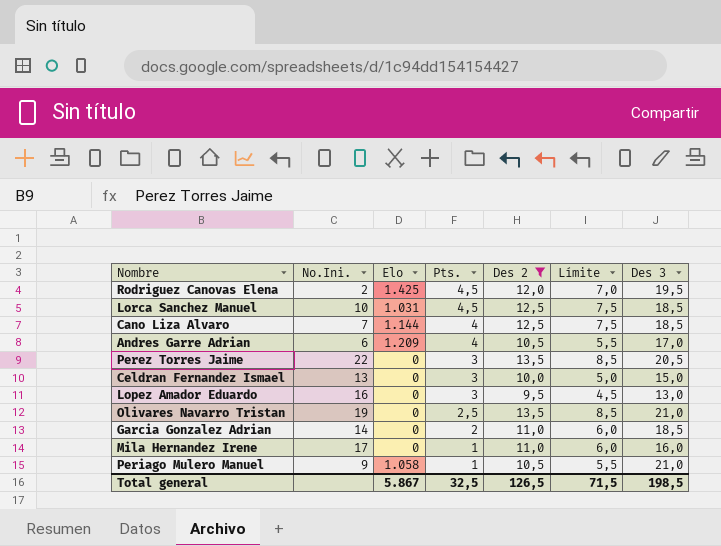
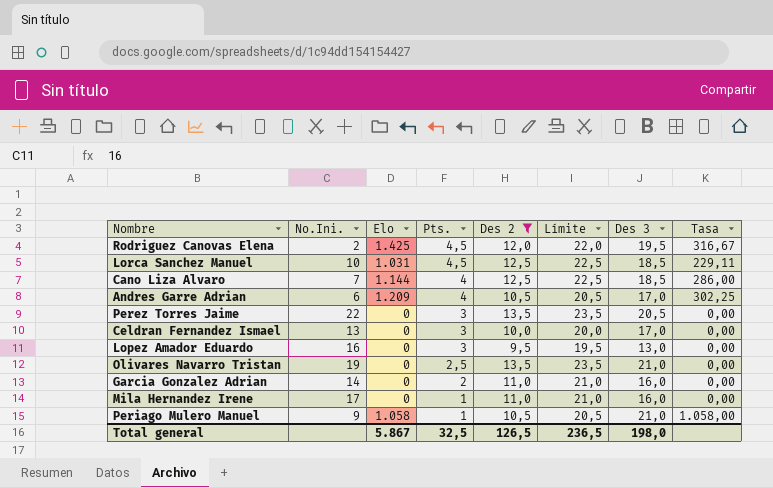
column Límite | formula: [Des 2] - 5 -> [Des 2] + 10
column Tasa | formula: none -> [Elo] / [Pts.]
Celdran Fernandez Ismael | Des 3: 15,0 -> 17,0
Garcia Gonzalez Adrian | Des 3: 18,5 -> 16,0
Total general | Límite: 71,5 -> 236,5
Total general | Des 3: 198,5 -> 198,0

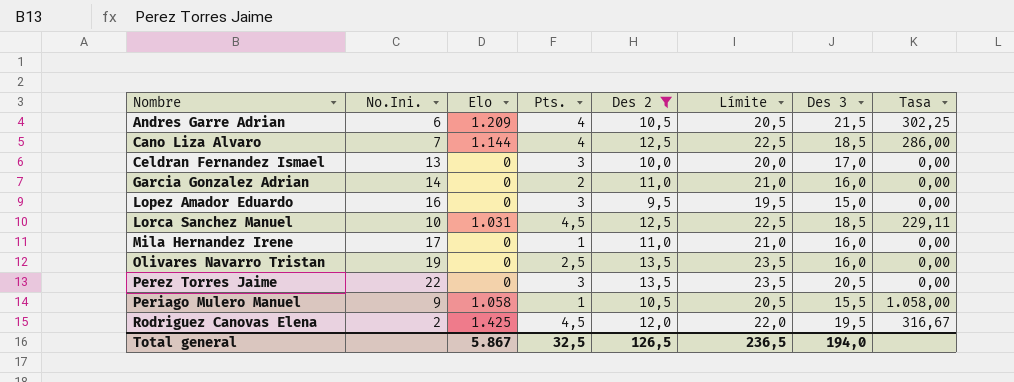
row order: Pts. descending -> Nombre ascending
Andres Garre Adrian | Des 3: 17,0 -> 21,5
Lopez Amador Eduardo | Des 3: 13,0 -> 15,0
Olivares Navarro Tristan | Des 3: 21,0 -> 16,0
Periago Mulero Manuel | Des 3: 21,0 -> 15,5
Total general | Des 3: 198,0 -> 194,0

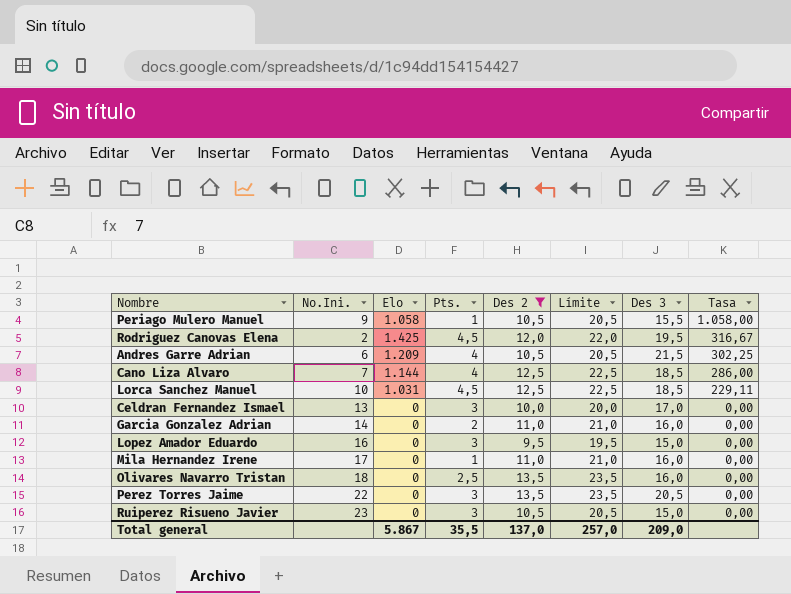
row order: Nombre ascending -> Tasa descending
Olivares Navarro Tristan | No.Ini.: 19 -> 18
row Ruiperez Risueno Javier: none -> 23 | 0 | 3 | 10,5 | 20,5 | 15,0 | 0,00
Total general | Pts.: 32,5 -> 35,5
Total general | Des 2: 126,5 -> 137,0
Total general | Límite: 236,5 -> 257,0
Total general | Des 3: 194,0 -> 209,0

